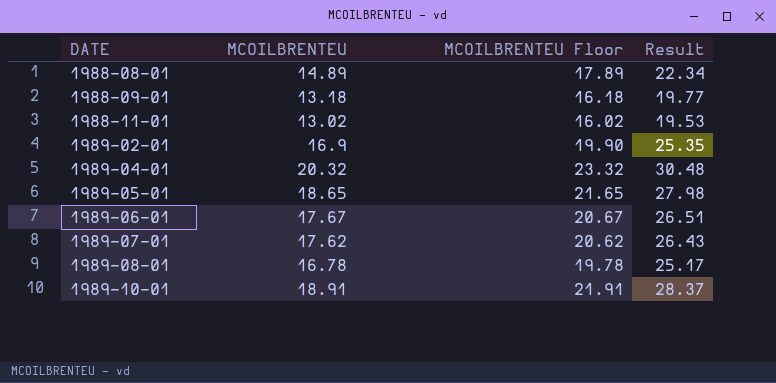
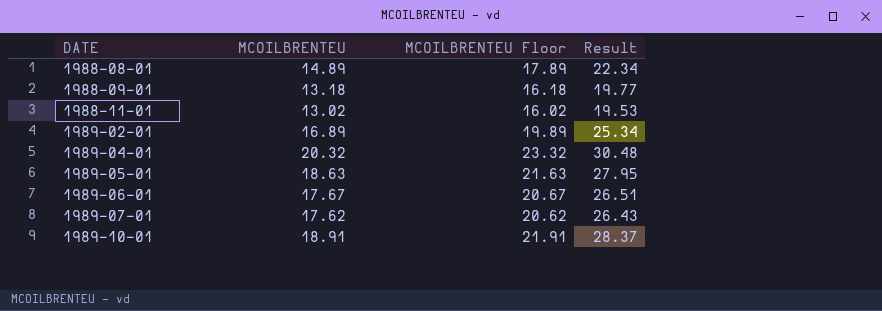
row 1989-08-01: 16.78 | 19.78 | 25.17 -> none
1989-02-01 | MCOILBRENTEU: 16.9 -> 16.89
1989-02-01 | MCOILBRENTEU Floor: 19.90 -> 19.89
1989-02-01 | Result: 25.35 -> 25.34
1989-05-01 | MCOILBRENTEU: 18.65 -> 18.63
1989-05-01 | MCOILBRENTEU Floor: 21.65 -> 21.63
1989-05-01 | Result: 27.98 -> 27.95

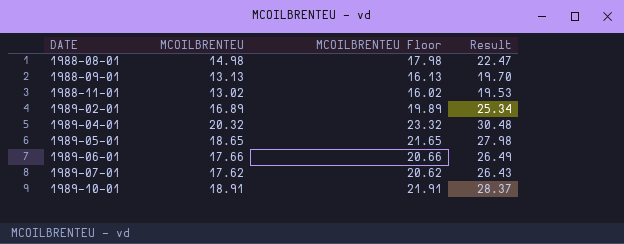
1988-08-01 | MCOILBRENTEU: 14.89 -> 14.98
1988-08-01 | MCOILBRENTEU Floor: 17.89 -> 17.98
1988-08-01 | Result: 22.34 -> 22.47
1988-09-01 | MCOILBRENTEU: 13.18 -> 13.13
1988-09-01 | MCOILBRENTEU Floor: 16.18 -> 16.13
1988-09-01 | Result: 19.77 -> 19.70
1989-05-01 | MCOILBRENTEU: 18.63 -> 18.65
1989-05-01 | MCOILBRENTEU Floor: 21.63 -> 21.65
1989-05-01 | Result: 27.95 -> 27.98
1989-06-01 | MCOILBRENTEU: 17.67 -> 17.66
1989-06-01 | MCOILBRENTEU Floor: 20.67 -> 20.66
1989-06-01 | Result: 26.51 -> 26.49

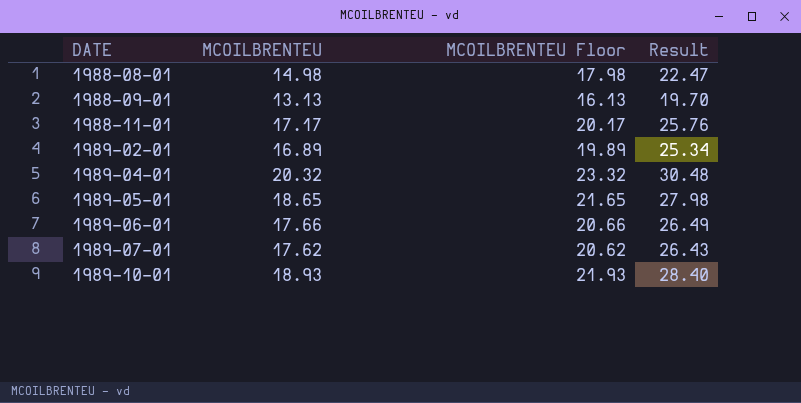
1988-11-01 | MCOILBRENTEU: 13.02 -> 17.17
1988-11-01 | MCOILBRENTEU Floor: 16.02 -> 20.17
1988-11-01 | Result: 19.53 -> 25.76
1989-10-01 | MCOILBRENTEU: 18.91 -> 18.93
1989-10-01 | MCOILBRENTEU Floor: 21.91 -> 21.93
1989-10-01 | Result: 28.37 -> 28.40

